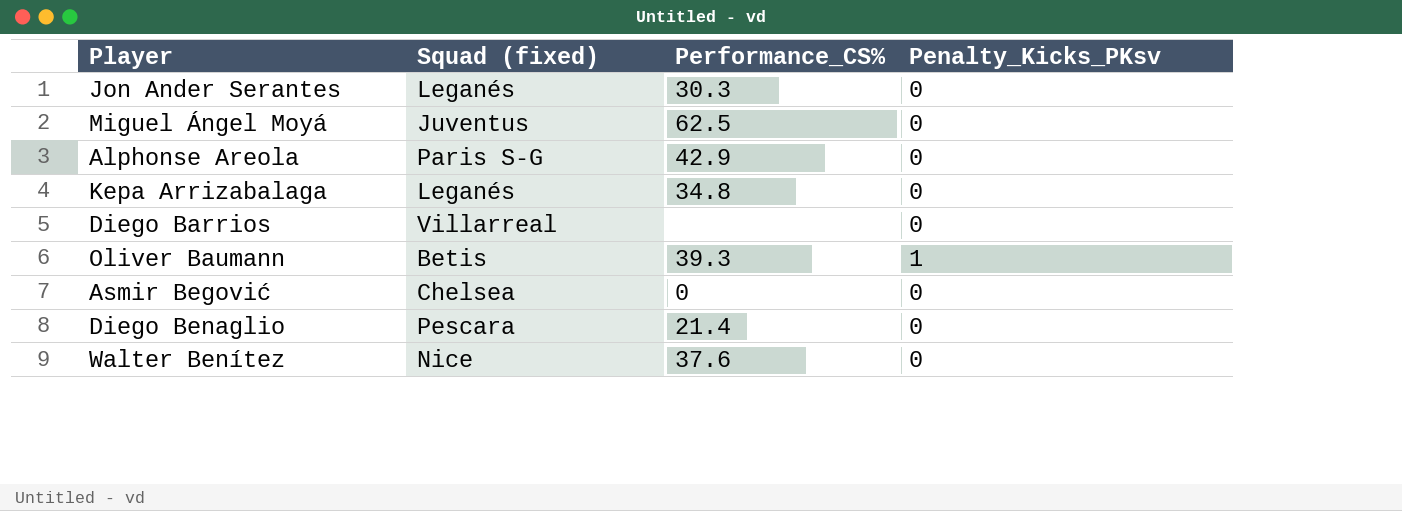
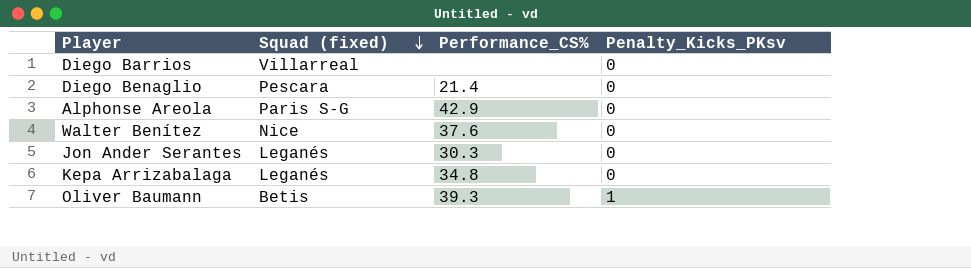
row order: none -> Squad (fixed) descending
row Miguel Ángel Moyá: Juventus | 62.5 | 0 -> none
row Asmir Begović: Chelsea | 0 | 0 -> none

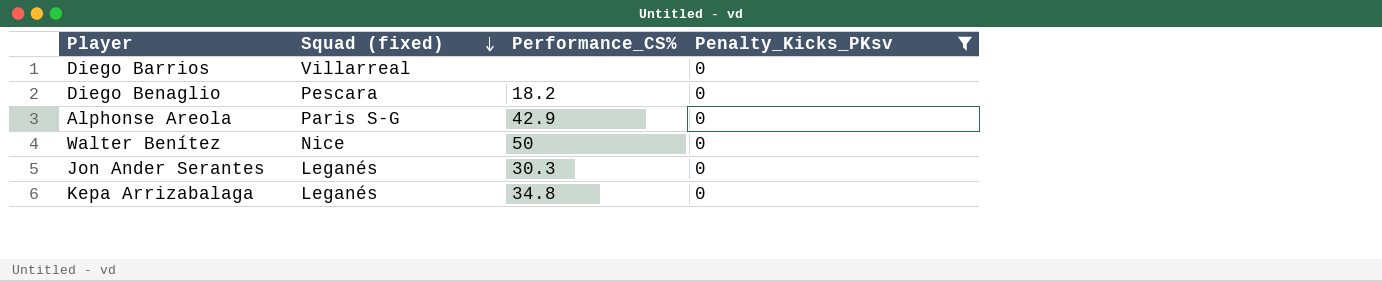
filter: none -> Penalty_Kicks_PKsv = 0
Diego Benaglio | Performance_CS%: 21.4 -> 18.2
Walter Benítez | Performance_CS%: 37.6 -> 50

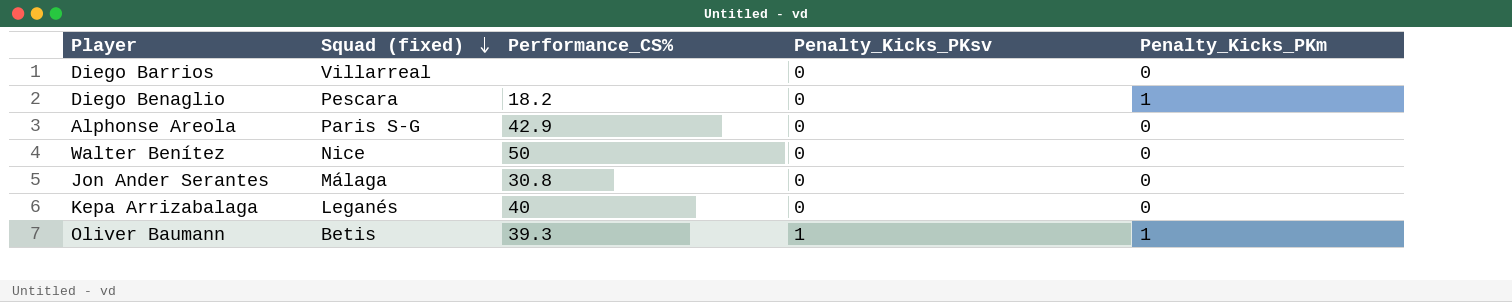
filter: Penalty_Kicks_PKsv = 0 -> none
column Penalty_Kicks_PKm | position: none -> 5
Jon Ander Serantes | Squad (fixed): Leganés -> Málaga
Jon Ander Serantes | Performance_CS%: 30.3 -> 30.8
Kepa Arrizabalaga | Performance_CS%: 34.8 -> 40

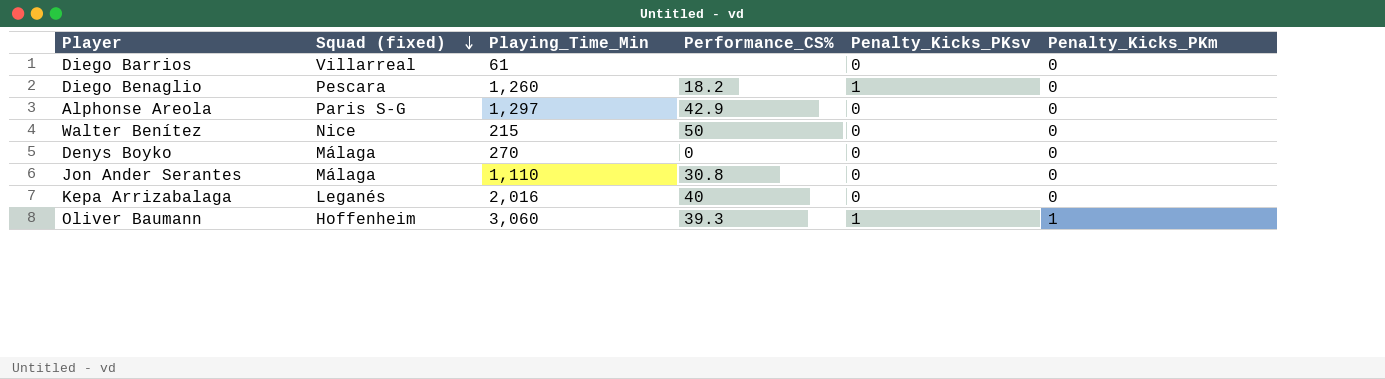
column Playing_Time_Min | position: none -> 3
Diego Benaglio | Penalty_Kicks_PKsv: 0 -> 1
Diego Benaglio | Penalty_Kicks_PKm: 1 -> 0
row Denys Boyko: none -> Málaga | 270 | 0 | 0 | 0
Oliver Baumann | Squad (fixed): Betis -> Hoffenheim

